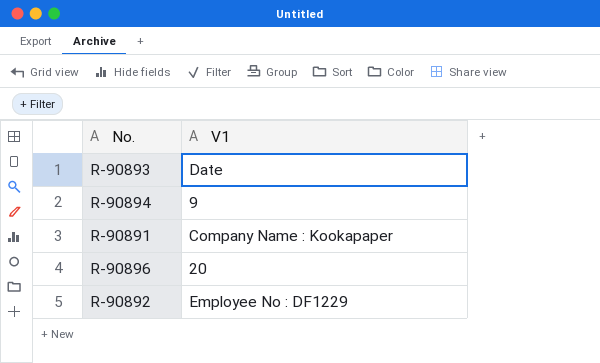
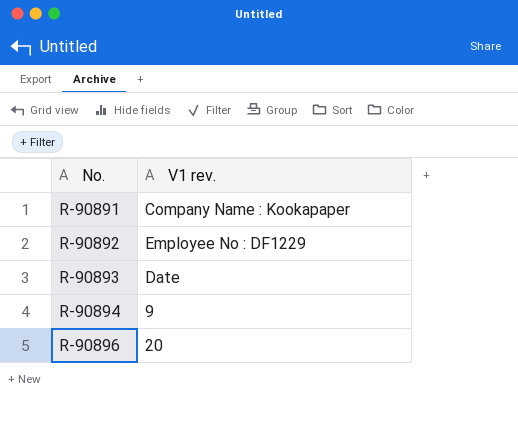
row order: none -> No. ascending
column name: V1 -> V1 rev.

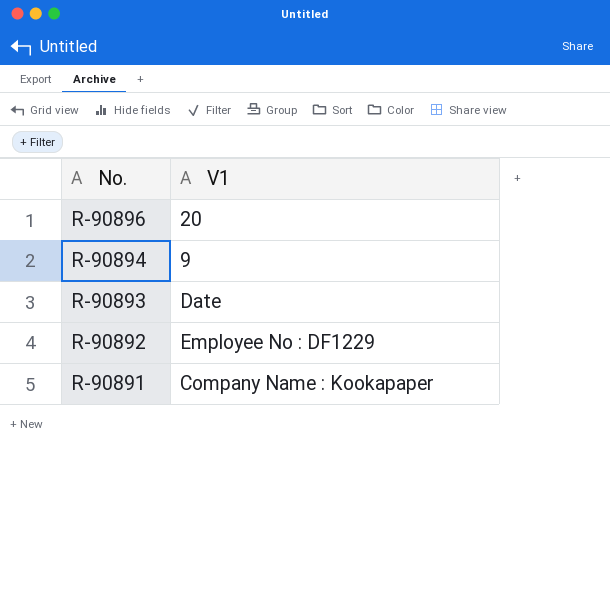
row order: No. ascending -> No. descending
column name: V1 rev. -> V1

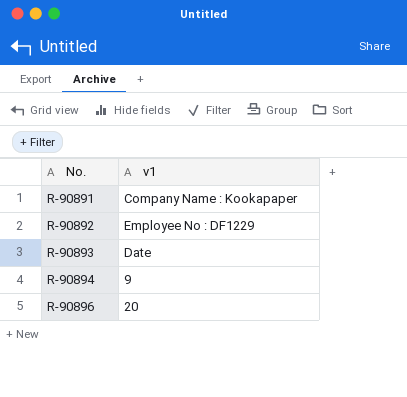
row order: No. descending -> No. ascending
column name: V1 -> v1

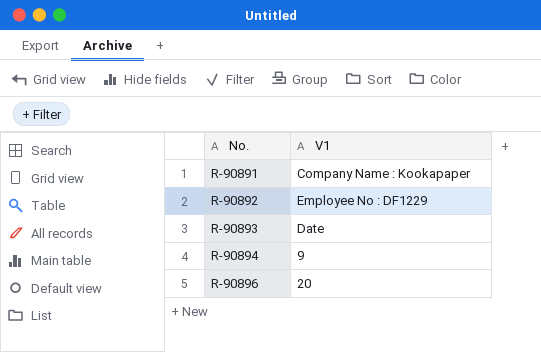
column name: v1 -> V1

